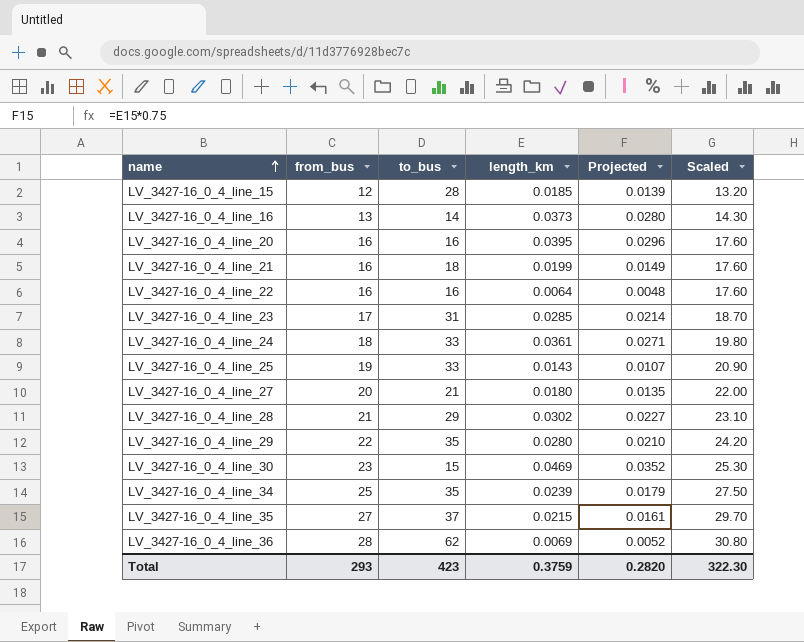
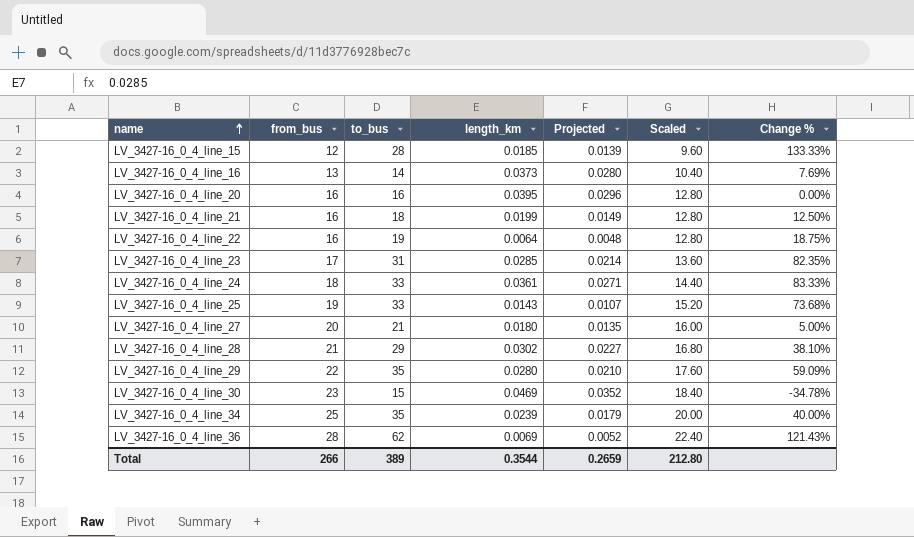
column Scaled | formula: [from_bus] * 1.1 -> [from_bus] * 0.8
column Change % | formula: none -> ([to_bus] - [from_bus]) / [from_bus]
row LV_3427-16_0_4_line_35: 27 | 37 | 0.0215 | 0.0161 | 29.70 -> none
LV_3427-16_0_4_line_22 | to_bus: 16 -> 19
Total | from_bus: 293 -> 266
Total | to_bus: 423 -> 389
Total | length_km: 0.3759 -> 0.3544
Total | Projected: 0.2820 -> 0.2659
Total | Scaled: 322.30 -> 212.80

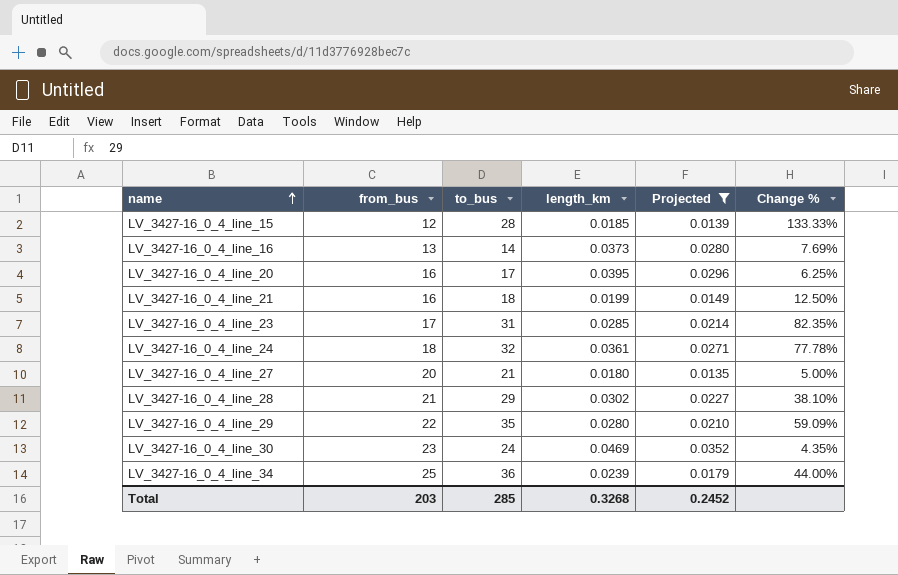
filter: none -> Projected >= 0.0135
column Scaled | formula: [from_bus] * 0.8 -> none
LV_3427-16_0_4_line_20 | to_bus: 16 -> 17
LV_3427-16_0_4_line_20 | Change %: 0.00% -> 6.25%
LV_3427-16_0_4_line_24 | to_bus: 33 -> 32
LV_3427-16_0_4_line_24 | Change %: 83.33% -> 77.78%
LV_3427-16_0_4_line_30 | to_bus: 15 -> 24
LV_3427-16_0_4_line_30 | Change %: -34.78% -> 4.35%
LV_3427-16_0_4_line_34 | to_bus: 35 -> 36
LV_3427-16_0_4_line_34 | Change %: 40.00% -> 44.00%
Total | from_bus: 266 -> 203
Total | to_bus: 389 -> 285
Total | length_km: 0.3544 -> 0.3268
Total | Projected: 0.2659 -> 0.2452

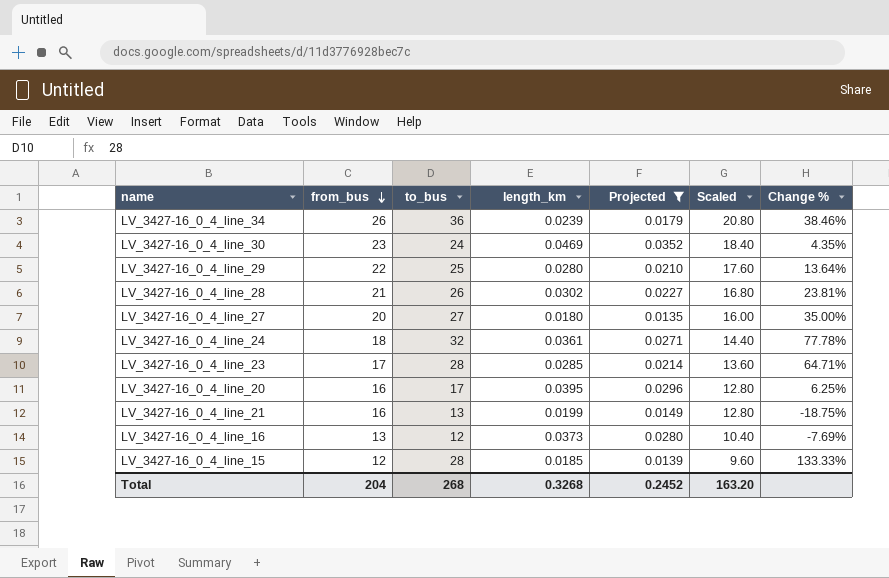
row order: name ascending -> from_bus descending
column Scaled | formula: none -> [from_bus] * 0.8
LV_3427-16_0_4_line_34 | from_bus: 25 -> 26
LV_3427-16_0_4_line_34 | Change %: 44.00% -> 38.46%
LV_3427-16_0_4_line_29 | to_bus: 35 -> 25
LV_3427-16_0_4_line_29 | Change %: 59.09% -> 13.64%
LV_3427-16_0_4_line_28 | to_bus: 29 -> 26
LV_3427-16_0_4_line_28 | Change %: 38.10% -> 23.81%
LV_3427-16_0_4_line_27 | to_bus: 21 -> 27
LV_3427-16_0_4_line_27 | Change %: 5.00% -> 35.00%
LV_3427-16_0_4_line_23 | to_bus: 31 -> 28
LV_3427-16_0_4_line_23 | Change %: 82.35% -> 64.71%
LV_3427-16_0_4_line_21 | to_bus: 18 -> 13
LV_3427-16_0_4_line_21 | Change %: 12.50% -> -18.75%
LV_3427-16_0_4_line_16 | to_bus: 14 -> 12
LV_3427-16_0_4_line_16 | Change %: 7.69% -> -7.69%
Total | from_bus: 203 -> 204
Total | to_bus: 285 -> 268

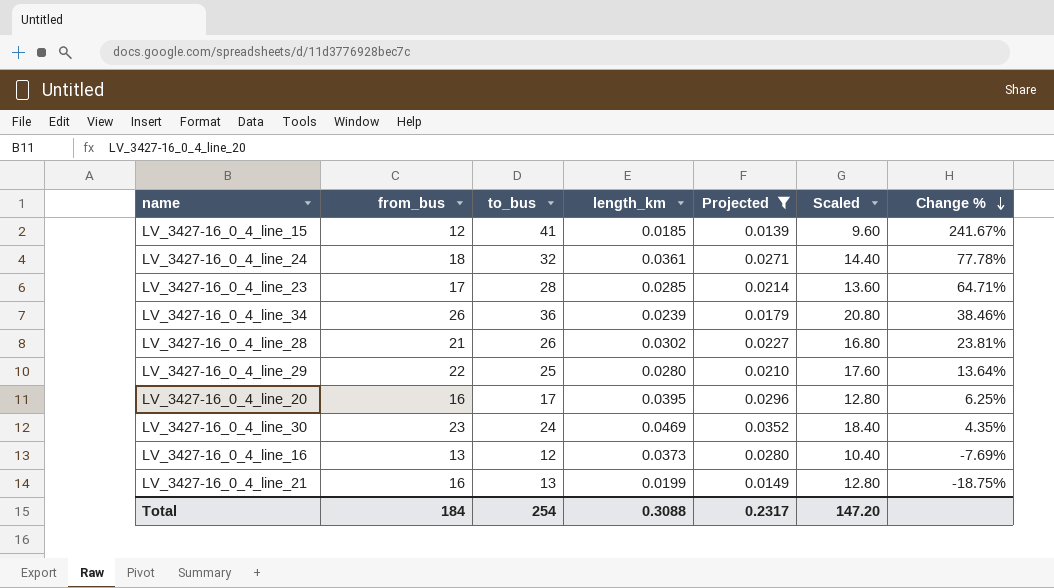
row order: from_bus descending -> Change % descending
row LV_3427-16_0_4_line_27: 20 | 27 | 0.0180 | 0.0135 | 16.00 | 35.00% -> none
LV_3427-16_0_4_line_15 | to_bus: 28 -> 41
LV_3427-16_0_4_line_15 | Change %: 133.33% -> 241.67%
Total | from_bus: 204 -> 184
Total | to_bus: 268 -> 254
Total | length_km: 0.3268 -> 0.3088
Total | Projected: 0.2452 -> 0.2317
Total | Scaled: 163.20 -> 147.20

